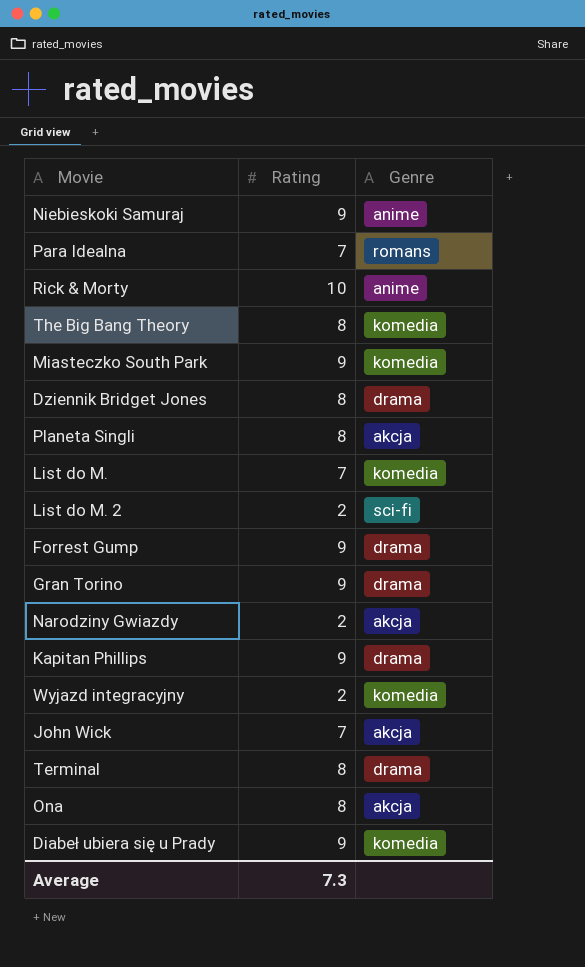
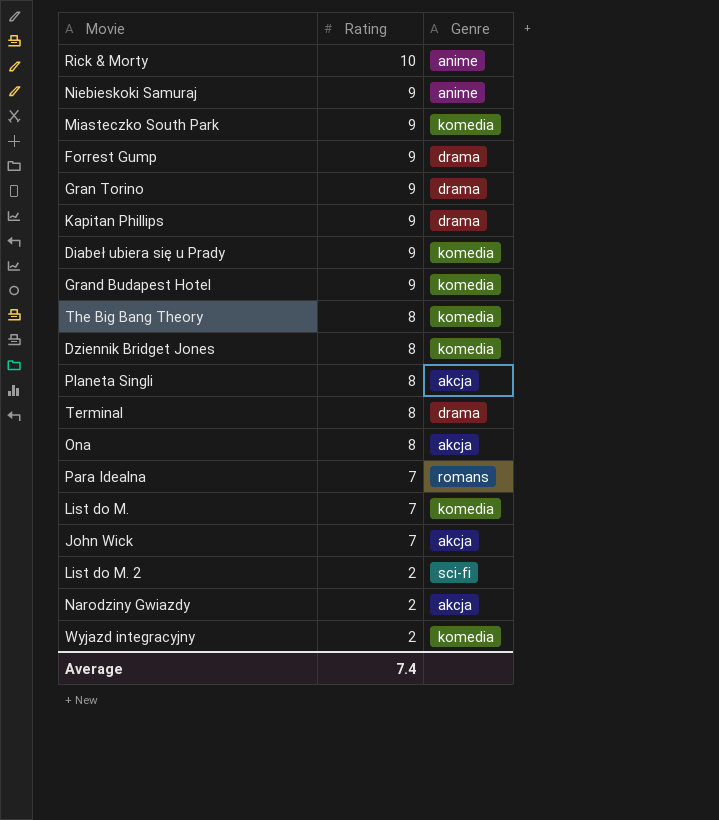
row order: none -> Rating descending
row Grand Budapest Hotel: none -> 9 | komedia
Dziennik Bridget Jones | Genre: drama -> komedia
Average | Rating: 7.3 -> 7.4

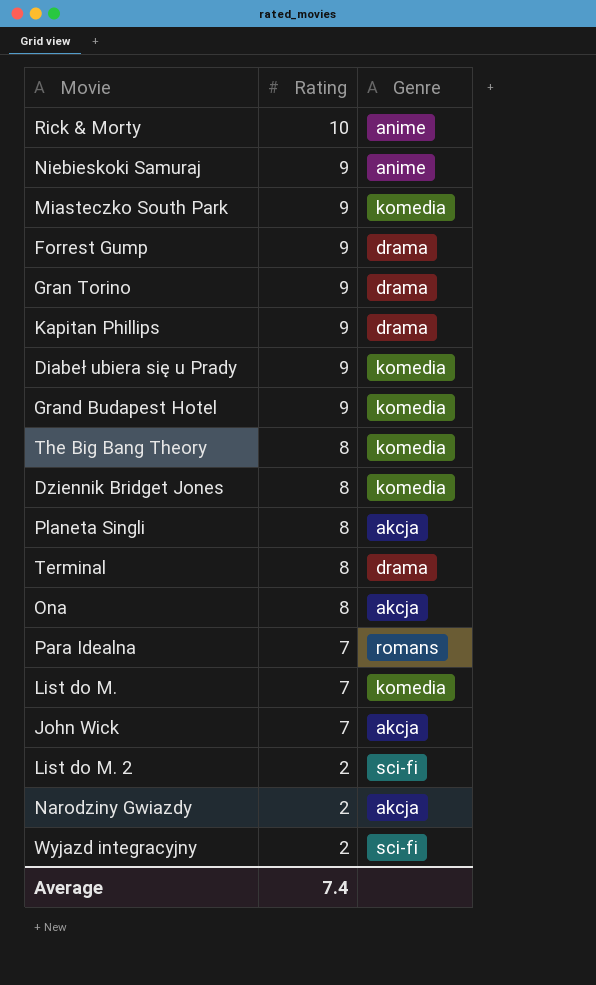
Wyjazd integracyjny | Genre: komedia -> sci-fi

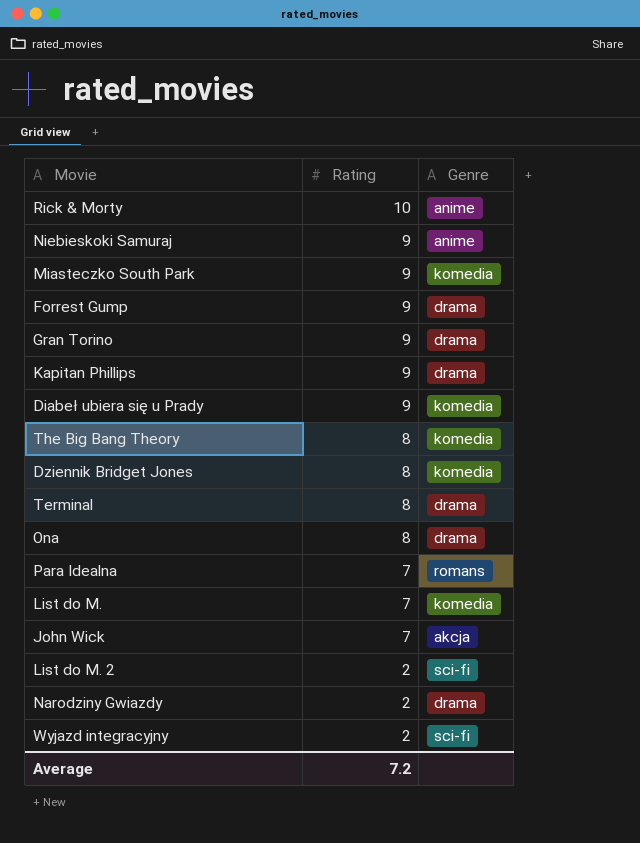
row Grand Budapest Hotel: 9 | komedia -> none
row Planeta Singli: 8 | akcja -> none
Ona | Genre: akcja -> drama
Narodziny Gwiazdy | Genre: akcja -> drama
Average | Rating: 7.4 -> 7.2

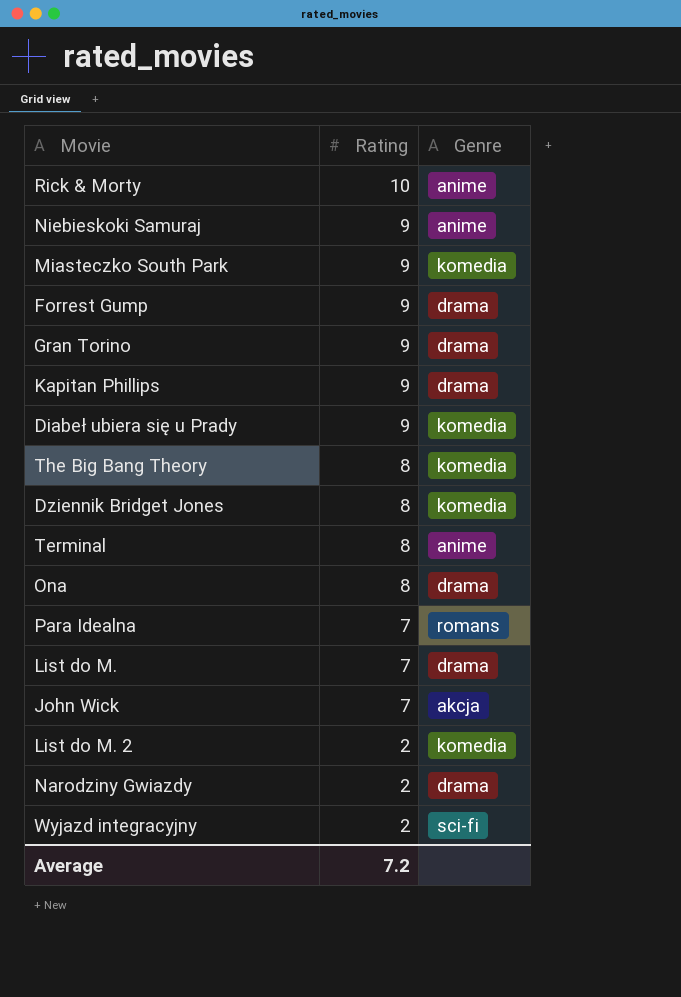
Terminal | Genre: drama -> anime
List do M. | Genre: komedia -> drama
List do M. 2 | Genre: sci-fi -> komedia

